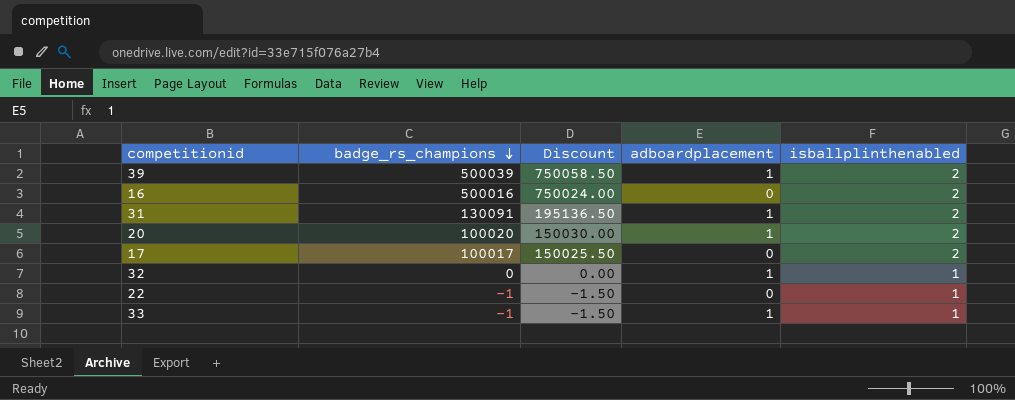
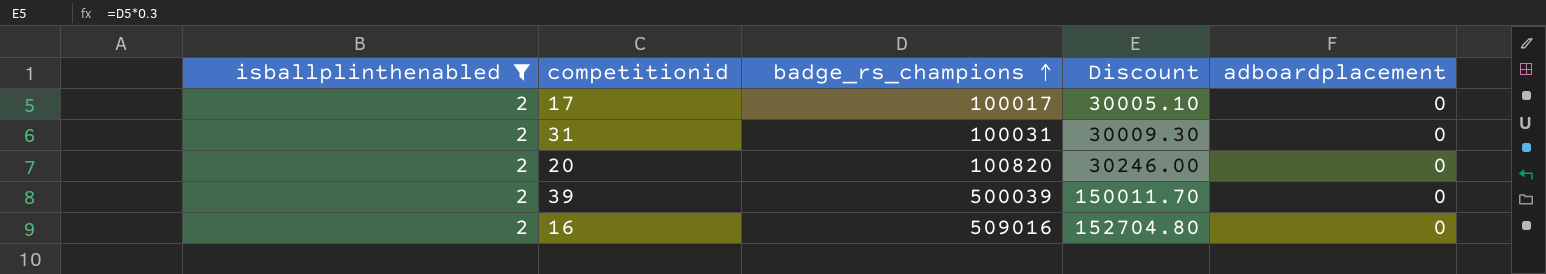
filter: none -> isballplinthenabled = 2
row order: badge_rs_champions descending -> badge_rs_champions ascending
column isballplinthenabled | position: 5 -> 1
column Discount | formula: [badge_rs_champions] * 1.5 -> [badge_rs_champions] * 0.3
31 | badge_rs_champions: 130091 -> 100031
31 | adboardplacement: 1 -> 0
20 | badge_rs_champions: 100020 -> 100820
20 | adboardplacement: 1 -> 0
39 | adboardplacement: 1 -> 0
16 | badge_rs_champions: 500016 -> 509016

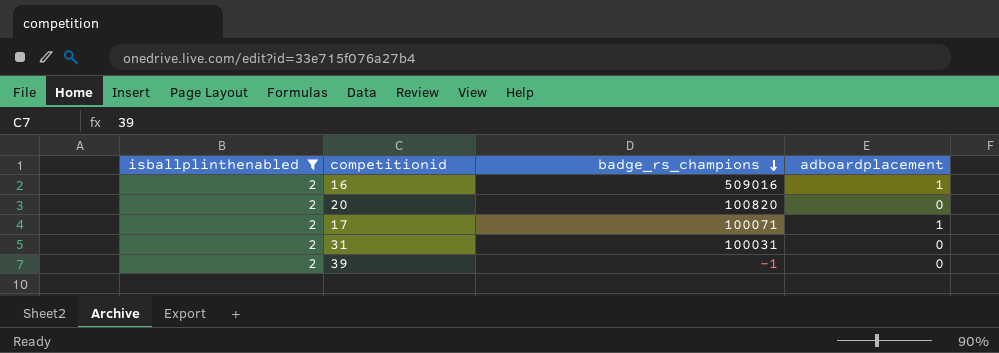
row order: badge_rs_champions ascending -> badge_rs_champions descending
column Discount | formula: [badge_rs_champions] * 0.3 -> none
16 | adboardplacement: 0 -> 1
17 | badge_rs_champions: 100017 -> 100071
17 | adboardplacement: 0 -> 1
39 | badge_rs_champions: 500039 -> -1

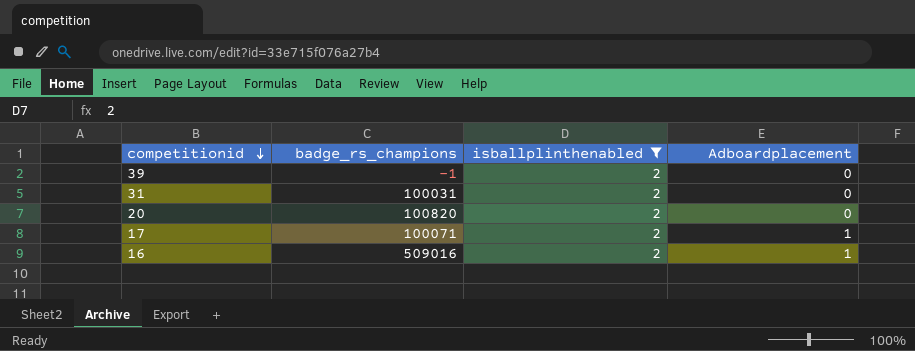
row order: badge_rs_champions descending -> competitionid descending
column isballplinthenabled | position: 1 -> 3
column name: adboardplacement -> Adboardplacement

